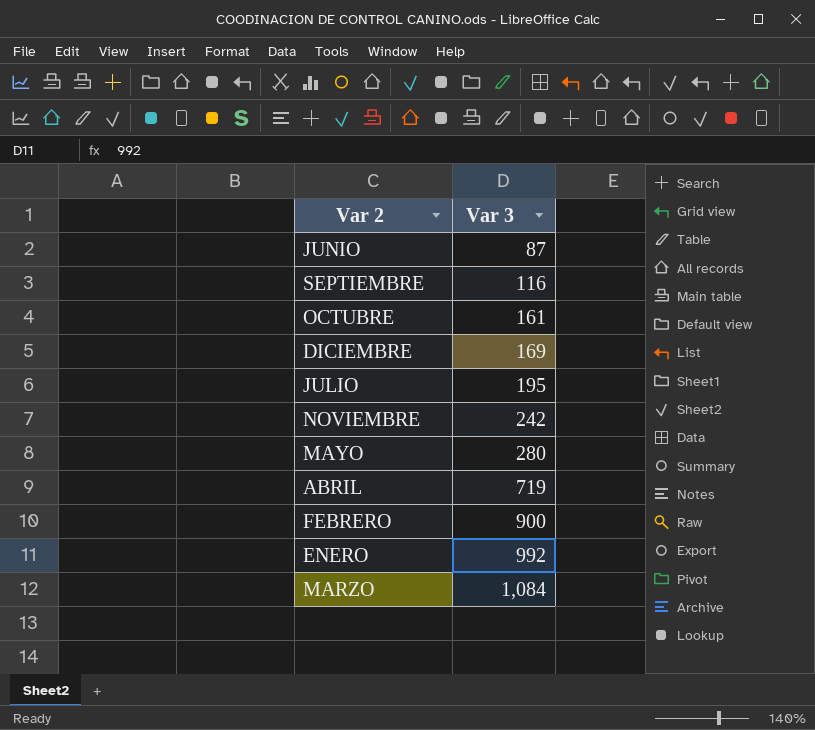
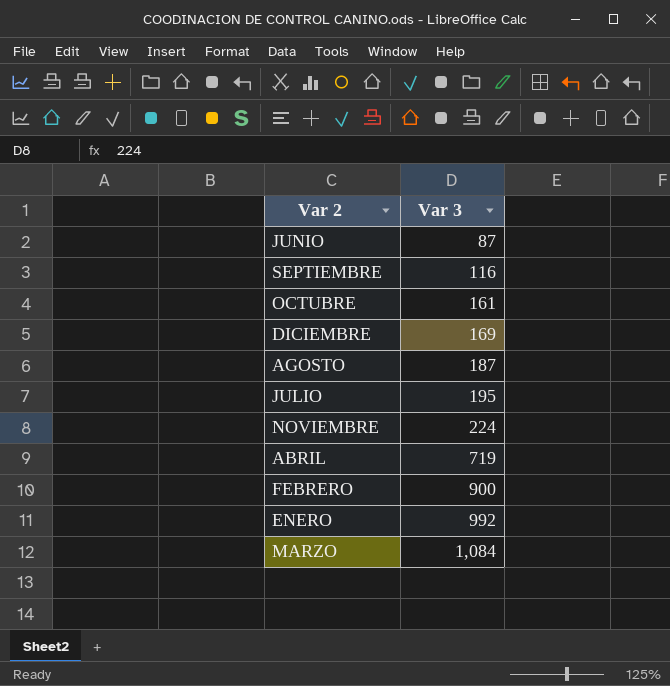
row MAYO: 280 -> none
row AGOSTO: none -> 187
NOVIEMBRE | Var 3: 242 -> 224

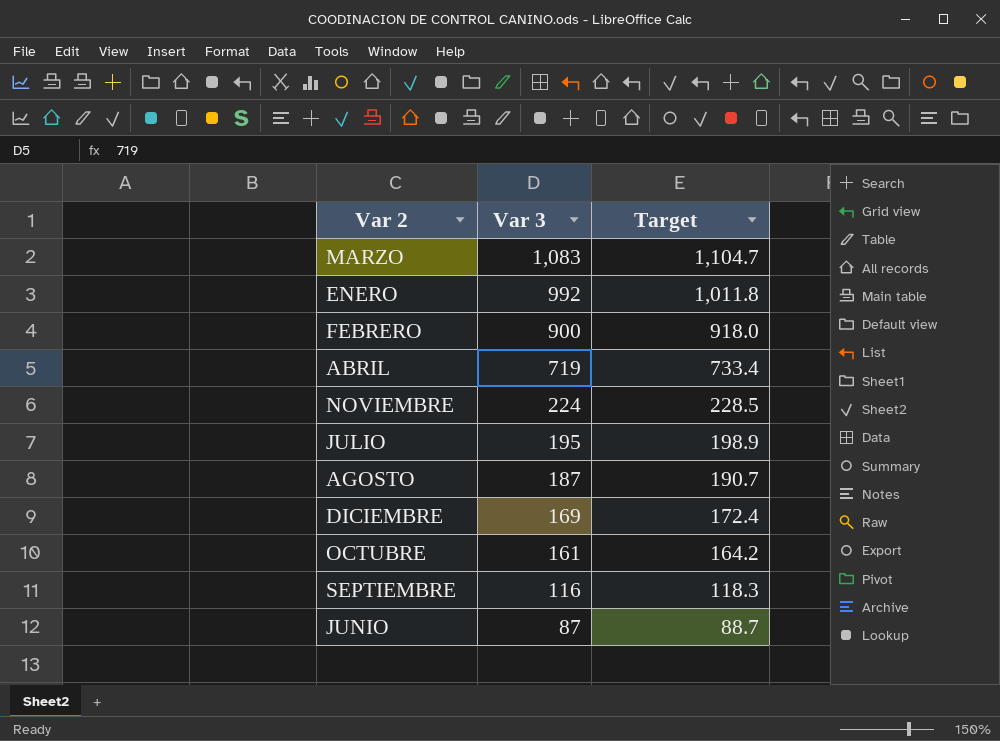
row order: Var 3 ascending -> Var 3 descending
column Target | formula: none -> [Var 3] * 1.02
MARZO | Var 3: 1,084 -> 1,083

